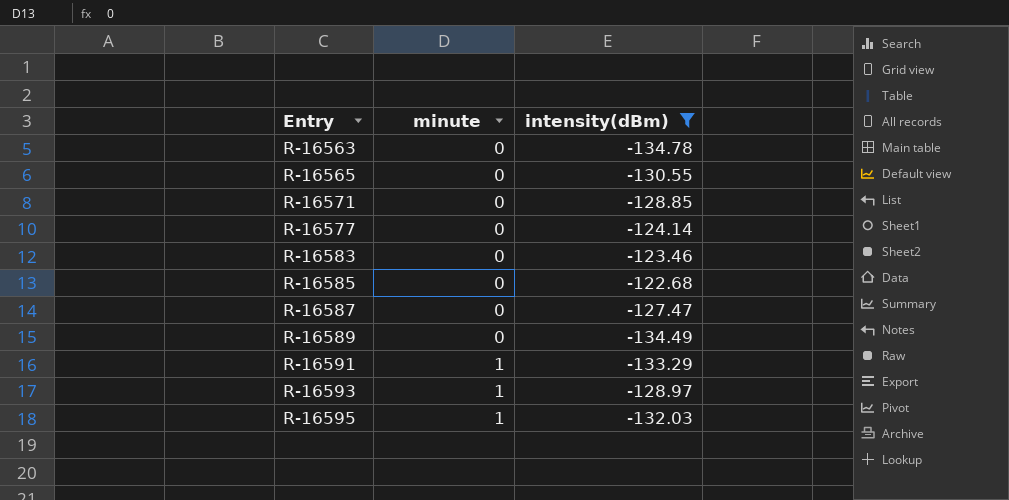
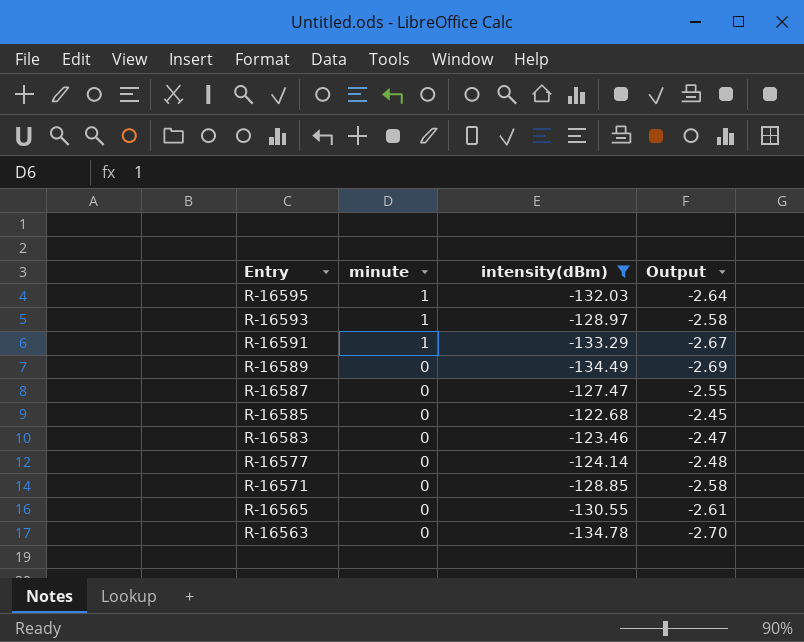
row order: Entry ascending -> Entry descending
column Output | formula: none -> [intensity(dBm)] * 0.02

